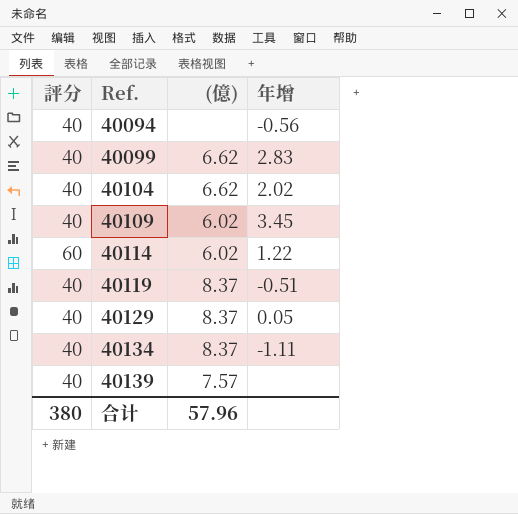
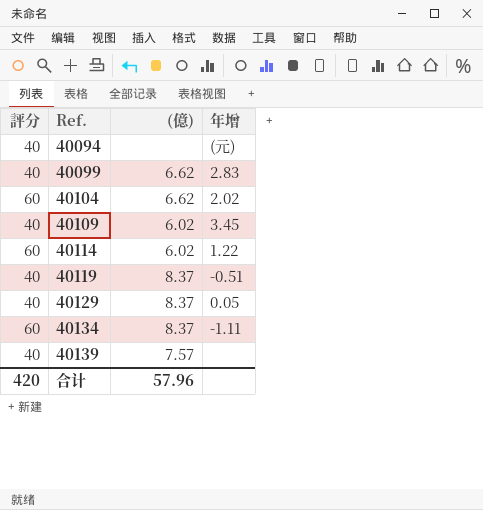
40094 | 年增: -0.56 -> (元)
40104 | 評分: 40 -> 60
40134 | 評分: 40 -> 60
合计 | 評分: 380 -> 420

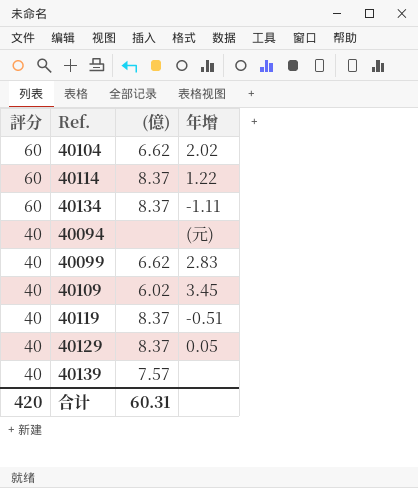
row order: Ref. ascending -> 評分 descending
40114 | (億): 6.02 -> 8.37
合计 | (億): 57.96 -> 60.31

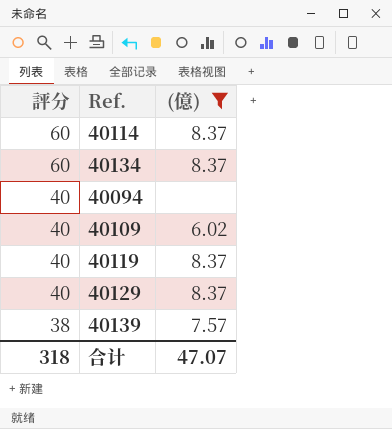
filter: none -> (億) != 6.62
column 年增 | position: 4 -> none
40139 | 評分: 40 -> 38
合计 | 評分: 420 -> 318
合计 | (億): 60.31 -> 47.07

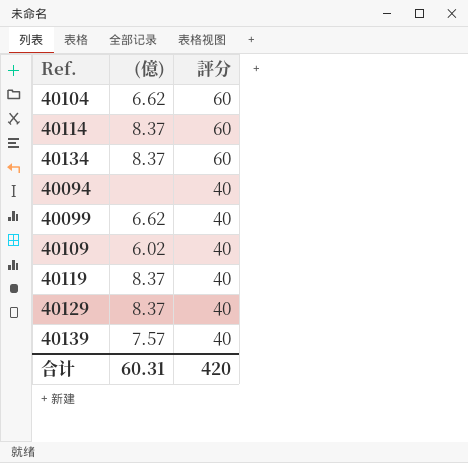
filter: (億) != 6.62 -> none
column 評分 | position: 1 -> 3
40139 | 評分: 38 -> 40
合计 | (億): 47.07 -> 60.31
合计 | 評分: 318 -> 420

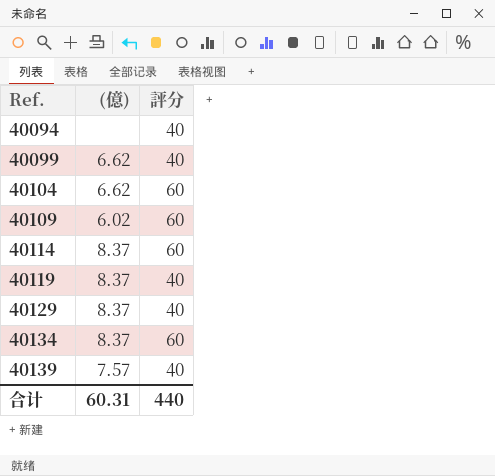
row order: 評分 descending -> Ref. ascending
40109 | 評分: 40 -> 60
合计 | 評分: 420 -> 440

